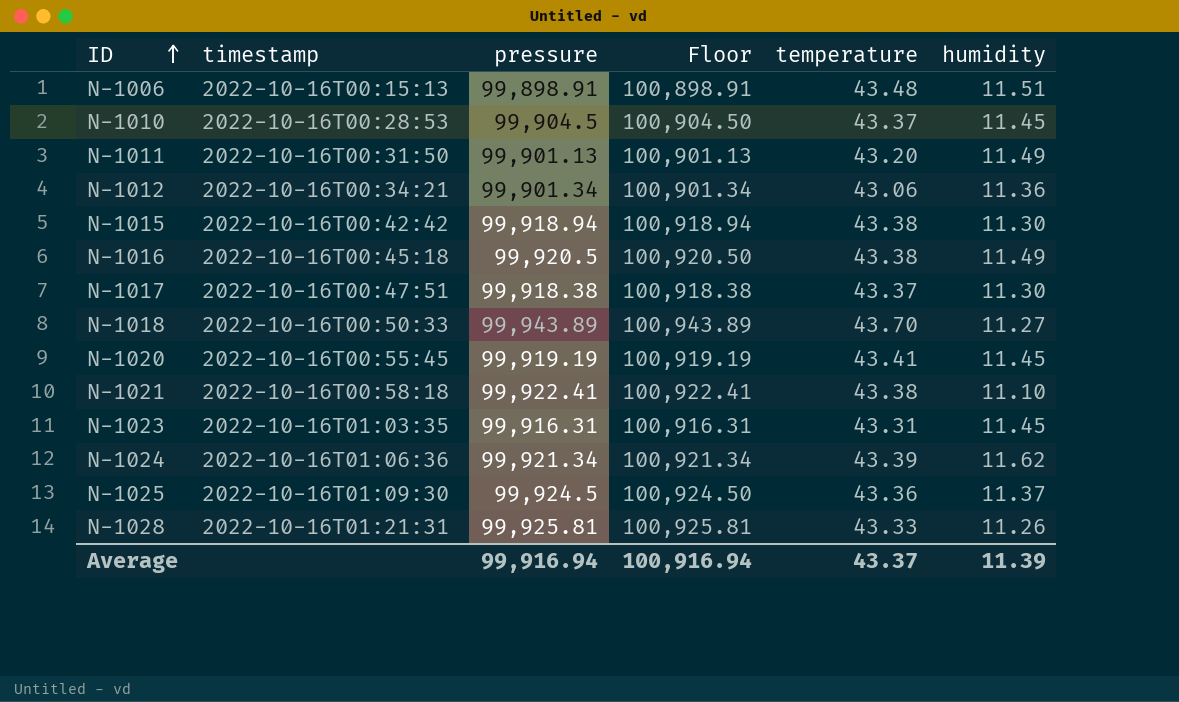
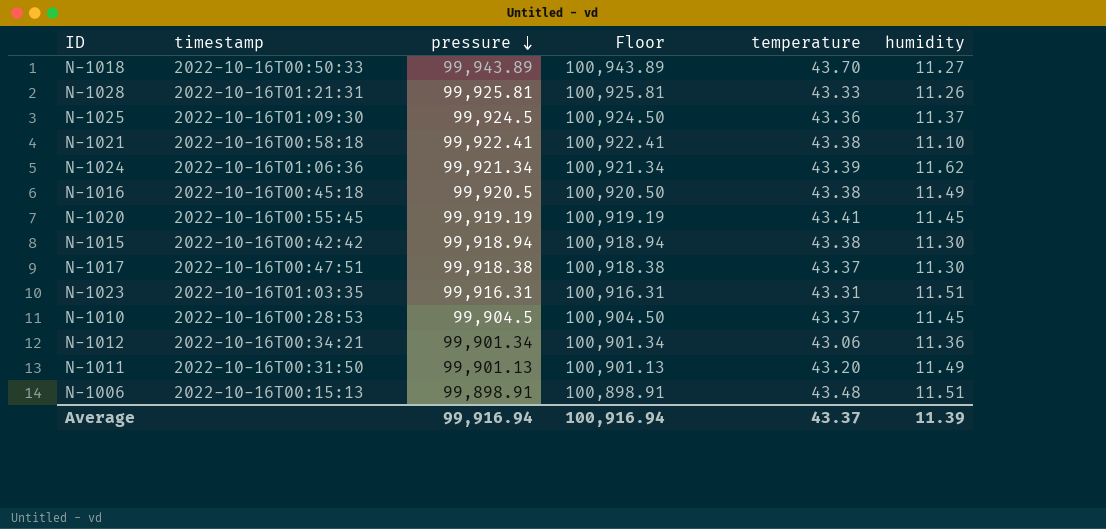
row order: ID ascending -> pressure descending
N-1023 | humidity: 11.45 -> 11.51

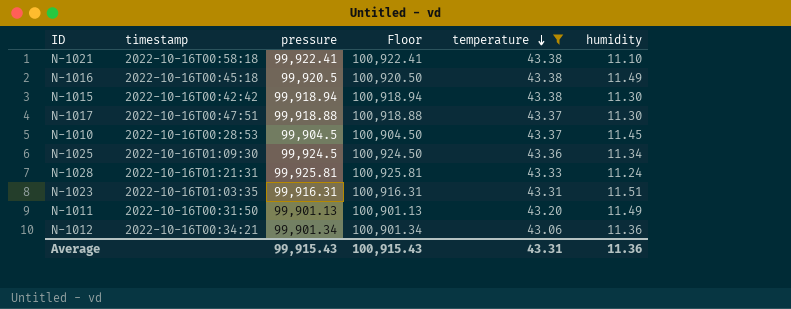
filter: none -> temperature <= 43.38
row order: pressure descending -> temperature descending
N-1017 | pressure: 99,918.38 -> 99,918.88
N-1017 | Floor: 100,918.38 -> 100,918.88
N-1025 | humidity: 11.37 -> 11.34
N-1028 | humidity: 11.26 -> 11.24
Average | pressure: 99,916.94 -> 99,915.43
Average | Floor: 100,916.94 -> 100,915.43
Average | temperature: 43.37 -> 43.31
Average | humidity: 11.39 -> 11.36

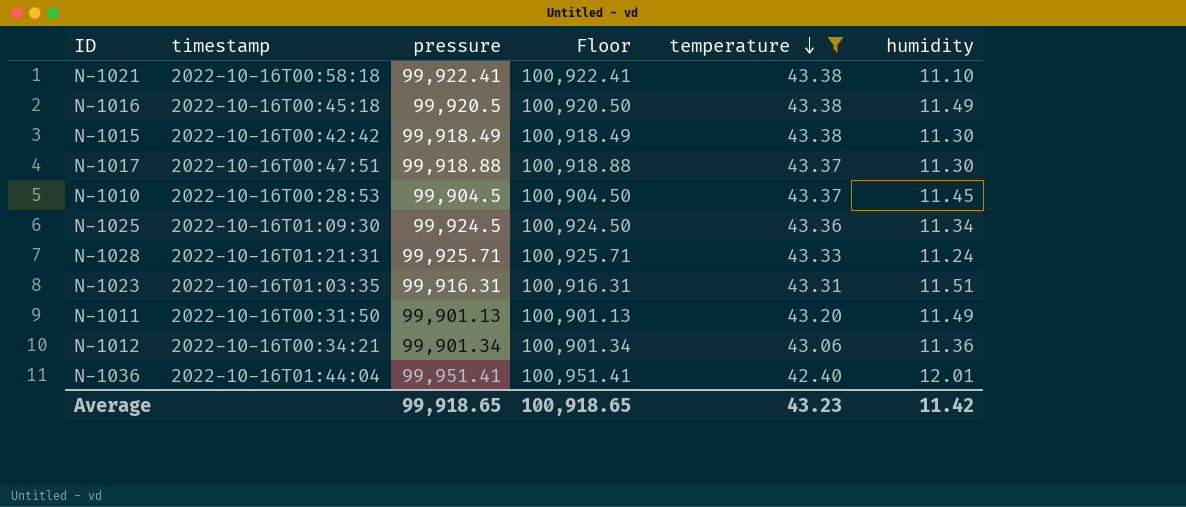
N-1015 | pressure: 99,918.94 -> 99,918.49
N-1015 | Floor: 100,918.94 -> 100,918.49
N-1028 | pressure: 99,925.81 -> 99,925.71
N-1028 | Floor: 100,925.81 -> 100,925.71
row N-1036: none -> 2022-10-16T01:44:04 | 99,951.41 | 100,951.41 | 42.40 | 12.01
Average | pressure: 99,915.43 -> 99,918.65
Average | Floor: 100,915.43 -> 100,918.65
Average | temperature: 43.31 -> 43.23
Average | humidity: 11.36 -> 11.42

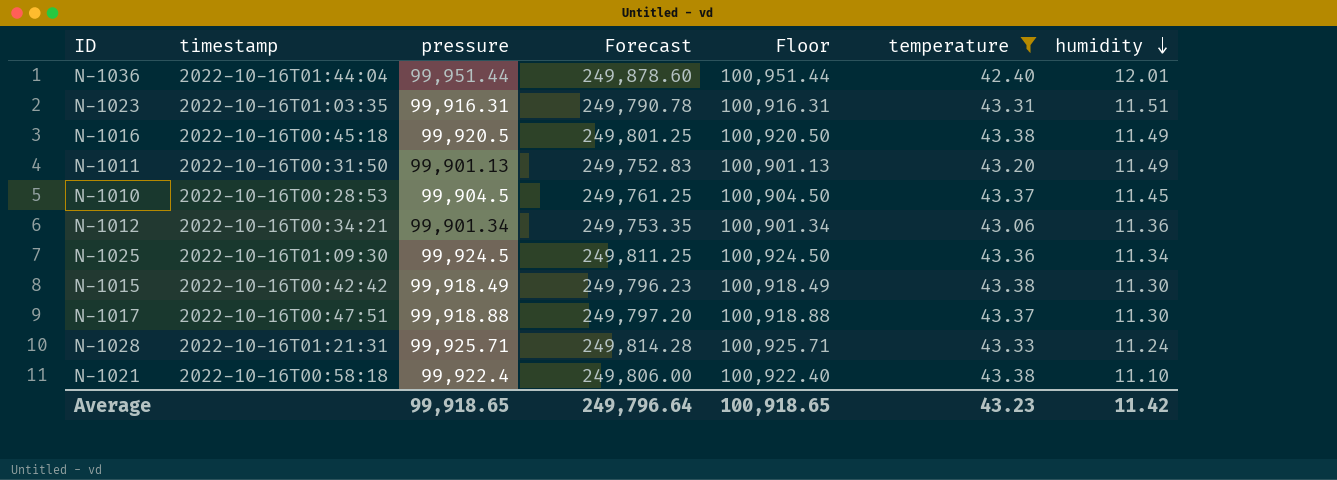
row order: temperature descending -> humidity descending
column Forecast | formula: none -> [pressure] * 2.5
N-1036 | pressure: 99,951.41 -> 99,951.44
N-1036 | Floor: 100,951.41 -> 100,951.44
N-1021 | pressure: 99,922.41 -> 99,922.4
N-1021 | Floor: 100,922.41 -> 100,922.40

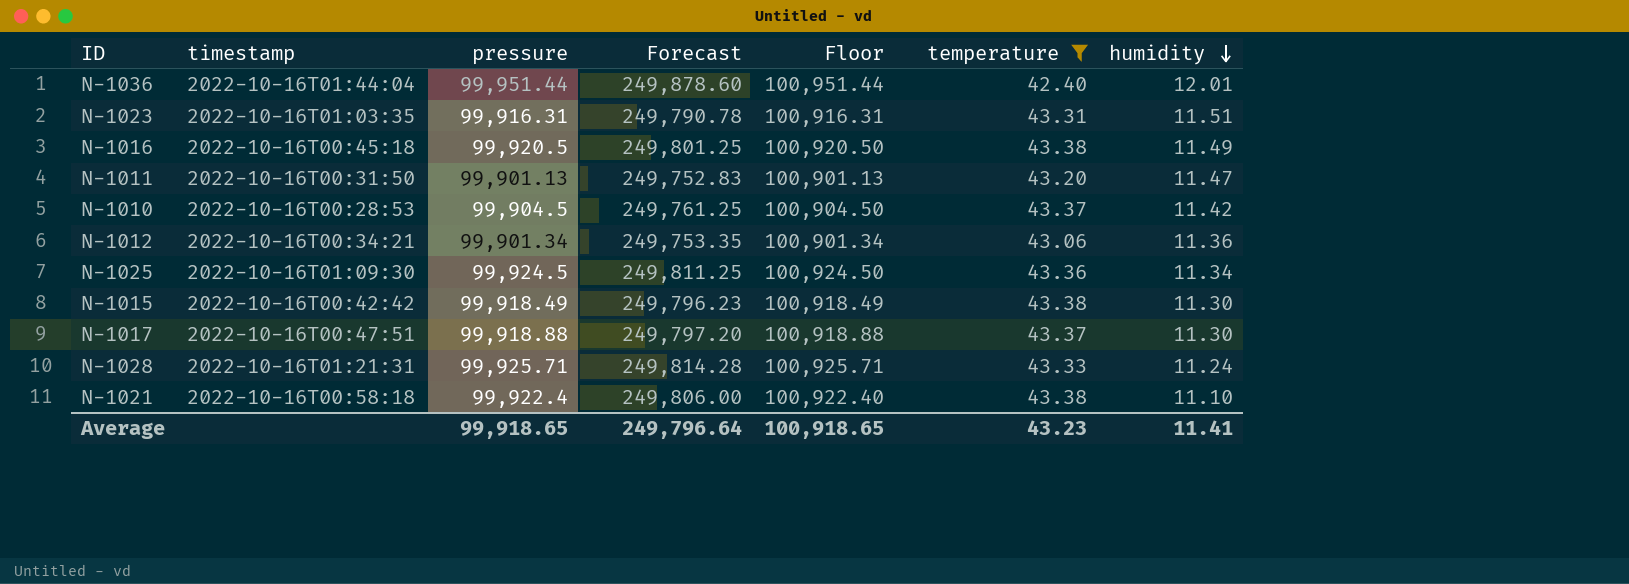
N-1011 | humidity: 11.49 -> 11.47
N-1010 | humidity: 11.45 -> 11.42
Average | humidity: 11.42 -> 11.41

